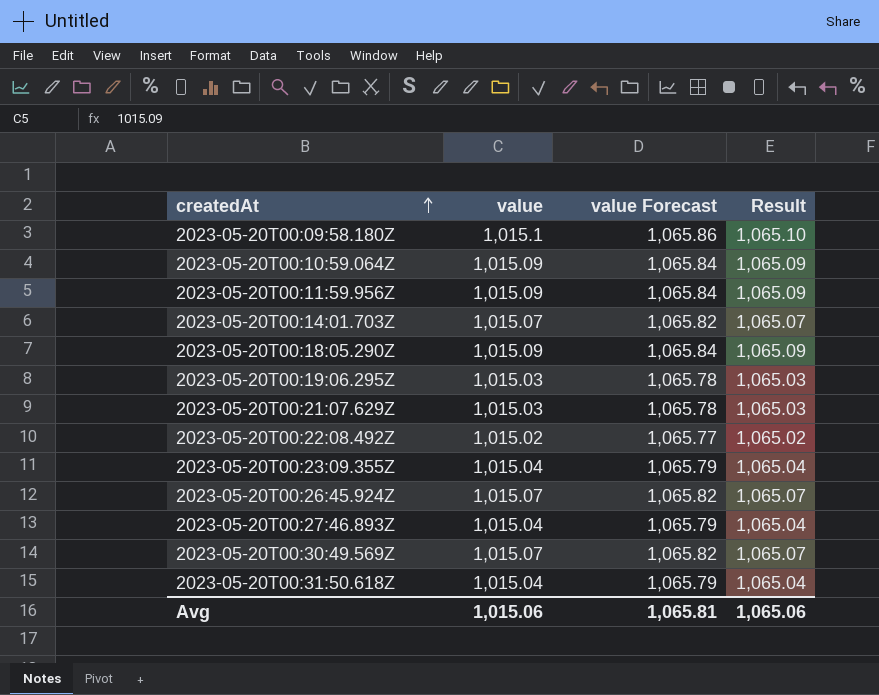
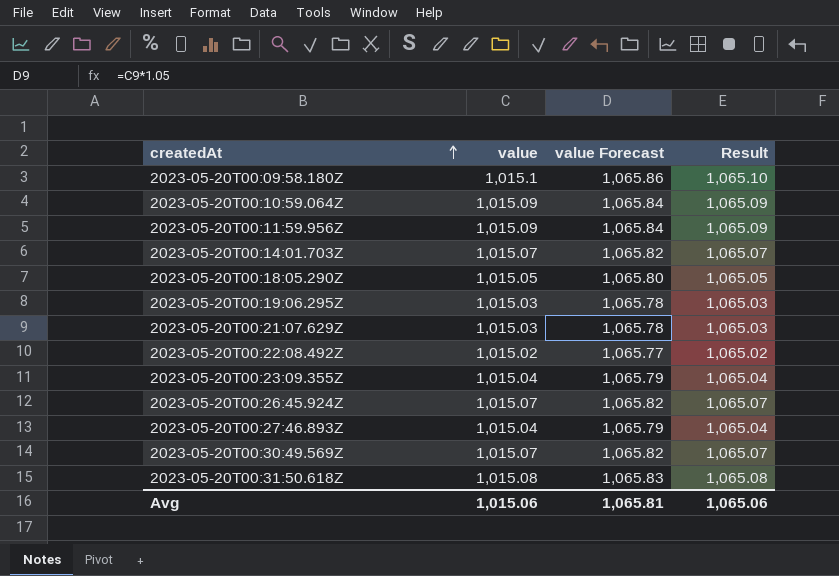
2023-05-20T00:18:05.290Z | value: 1,015.09 -> 1,015.05
2023-05-20T00:18:05.290Z | value Forecast: 1,065.84 -> 1,065.80
2023-05-20T00:18:05.290Z | Result: 1,065.09 -> 1,065.05
2023-05-20T00:31:50.618Z | value: 1,015.04 -> 1,015.08
2023-05-20T00:31:50.618Z | value Forecast: 1,065.79 -> 1,065.83
2023-05-20T00:31:50.618Z | Result: 1,065.04 -> 1,065.08

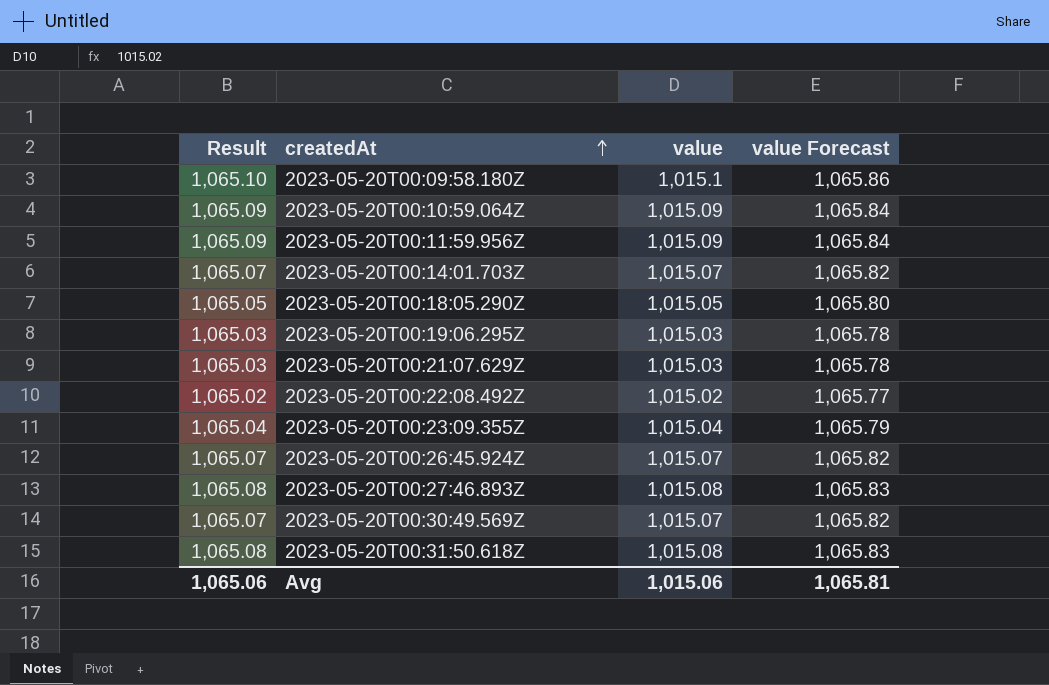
column Result | position: 4 -> 1
2023-05-20T00:27:46.893Z | Result: 1,065.04 -> 1,065.08
2023-05-20T00:27:46.893Z | value: 1,015.04 -> 1,015.08
2023-05-20T00:27:46.893Z | value Forecast: 1,065.79 -> 1,065.83

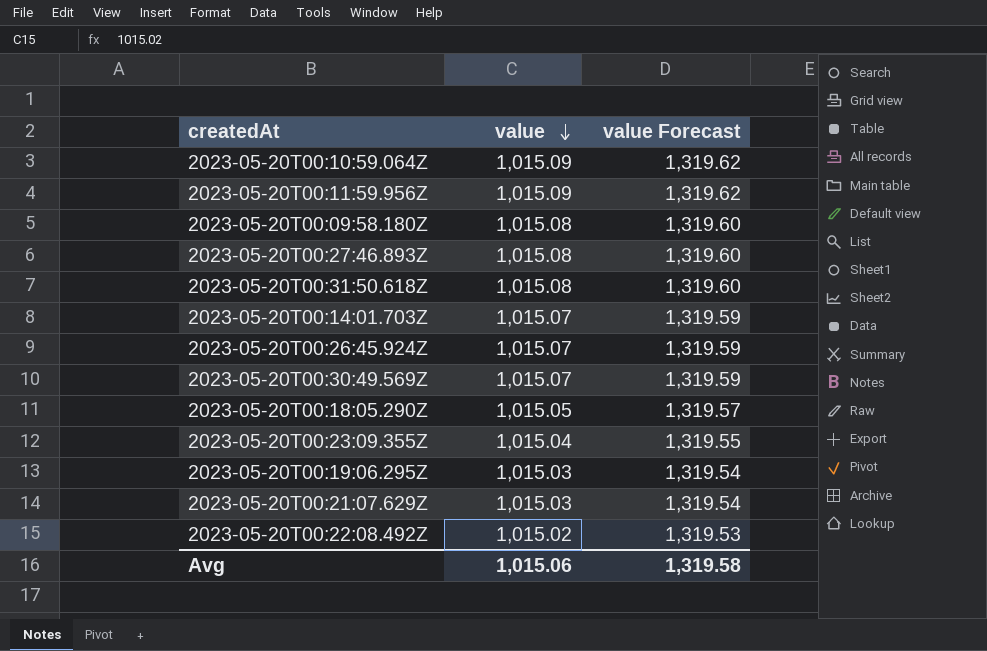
row order: createdAt ascending -> value descending
column Result | formula: [value] + 50 -> none
column value Forecast | formula: [value] * 1.05 -> [value] * 1.3
2023-05-20T00:09:58.180Z | value: 1,015.1 -> 1,015.08
Avg | value Forecast: 1,065.81 -> 1,319.58

